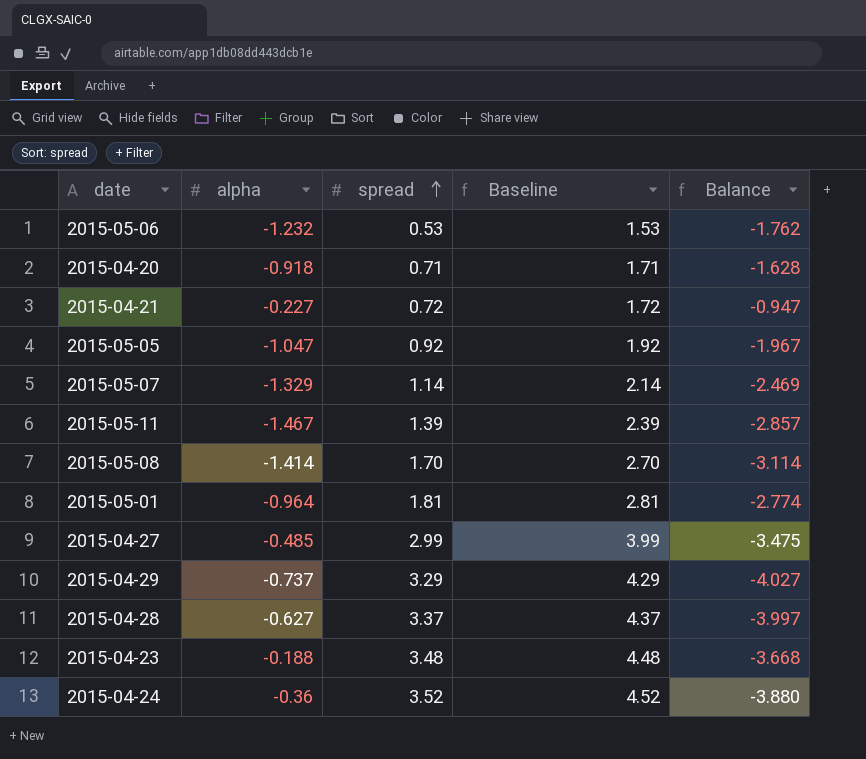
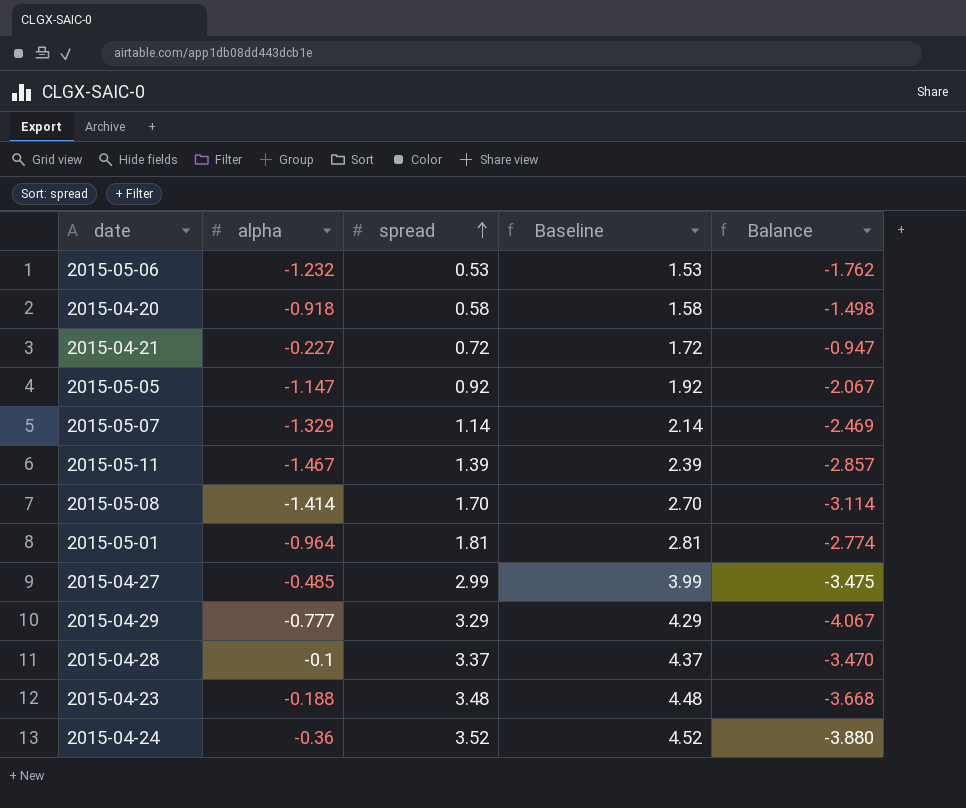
2015-04-20 | spread: 0.71 -> 0.58
2015-04-20 | Baseline: 1.71 -> 1.58
2015-04-20 | Balance: -1.628 -> -1.498
2015-05-05 | alpha: -1.047 -> -1.147
2015-05-05 | Balance: -1.967 -> -2.067
2015-04-29 | alpha: -0.737 -> -0.777
2015-04-29 | Balance: -4.027 -> -4.067
2015-04-28 | alpha: -0.627 -> -0.1
2015-04-28 | Balance: -3.997 -> -3.470

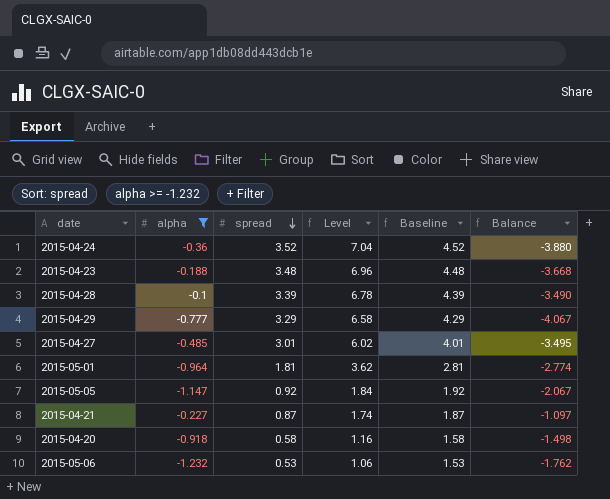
filter: none -> alpha >= -1.232
row order: spread ascending -> spread descending
column Level | formula: none -> [spread] * 2
2015-04-28 | spread: 3.37 -> 3.39
2015-04-28 | Baseline: 4.37 -> 4.39
2015-04-28 | Balance: -3.470 -> -3.490
2015-04-27 | spread: 2.99 -> 3.01
2015-04-27 | Baseline: 3.99 -> 4.01
2015-04-27 | Balance: -3.475 -> -3.495
2015-04-21 | spread: 0.72 -> 0.87
2015-04-21 | Baseline: 1.72 -> 1.87
2015-04-21 | Balance: -0.947 -> -1.097

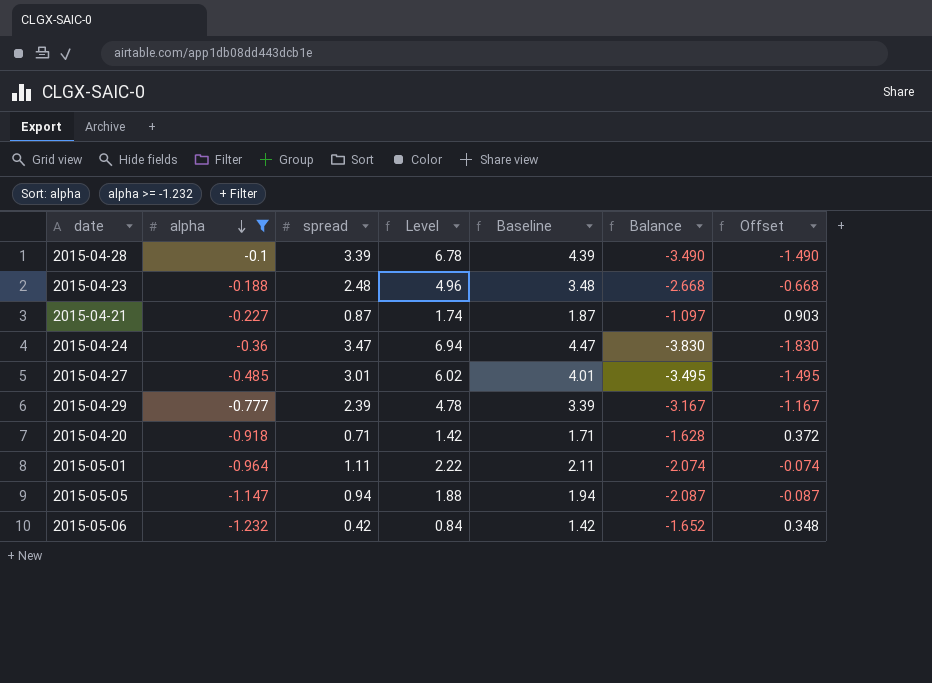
row order: spread descending -> alpha descending
column Offset | formula: none -> [Balance] + 2
2015-04-23 | spread: 3.48 -> 2.48
2015-04-23 | Level: 6.96 -> 4.96
2015-04-23 | Baseline: 4.48 -> 3.48
2015-04-23 | Balance: -3.668 -> -2.668
2015-04-24 | spread: 3.52 -> 3.47
2015-04-24 | Level: 7.04 -> 6.94
2015-04-24 | Baseline: 4.52 -> 4.47
2015-04-24 | Balance: -3.880 -> -3.830
2015-04-29 | spread: 3.29 -> 2.39
2015-04-29 | Level: 6.58 -> 4.78
2015-04-29 | Baseline: 4.29 -> 3.39
2015-04-29 | Balance: -4.067 -> -3.167
2015-04-20 | spread: 0.58 -> 0.71
2015-04-20 | Level: 1.16 -> 1.42
2015-04-20 | Baseline: 1.58 -> 1.71
2015-04-20 | Balance: -1.498 -> -1.628
2015-05-01 | spread: 1.81 -> 1.11
2015-05-01 | Level: 3.62 -> 2.22
2015-05-01 | Baseline: 2.81 -> 2.11
2015-05-01 | Balance: -2.774 -> -2.074
2015-05-05 | spread: 0.92 -> 0.94
2015-05-05 | Level: 1.84 -> 1.88
2015-05-05 | Baseline: 1.92 -> 1.94
2015-05-05 | Balance: -2.067 -> -2.087
2015-05-06 | spread: 0.53 -> 0.42
2015-05-06 | Level: 1.06 -> 0.84
2015-05-06 | Baseline: 1.53 -> 1.42
2015-05-06 | Balance: -1.762 -> -1.652

